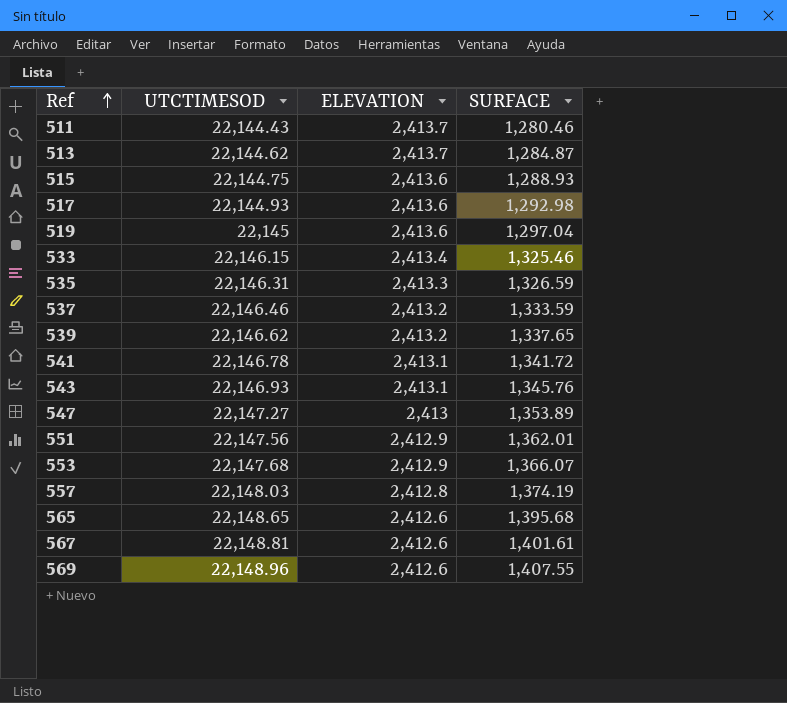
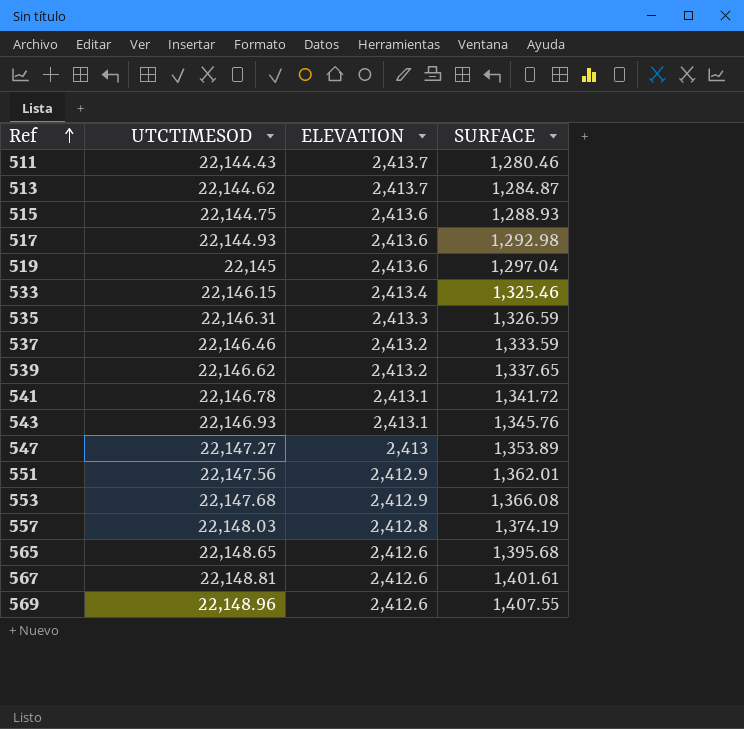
553 | SURFACE: 1,366.07 -> 1,366.08

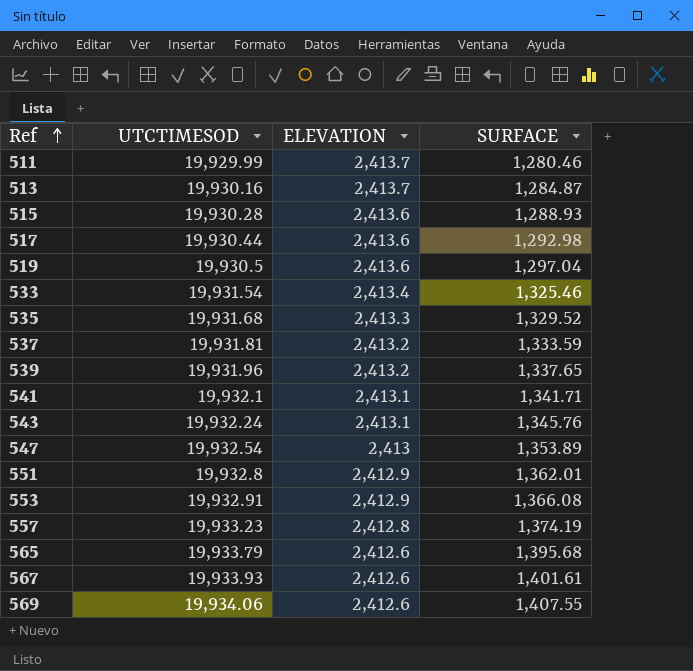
511 | UTCTIMESOD: 22,144.43 -> 19,929.99
513 | UTCTIMESOD: 22,144.62 -> 19,930.16
515 | UTCTIMESOD: 22,144.75 -> 19,930.28
517 | UTCTIMESOD: 22,144.93 -> 19,930.44
519 | UTCTIMESOD: 22,145 -> 19,930.5
533 | UTCTIMESOD: 22,146.15 -> 19,931.54
535 | UTCTIMESOD: 22,146.31 -> 19,931.68
535 | SURFACE: 1,326.59 -> 1,329.52
537 | UTCTIMESOD: 22,146.46 -> 19,931.81
539 | UTCTIMESOD: 22,146.62 -> 19,931.96
541 | UTCTIMESOD: 22,146.78 -> 19,932.1
541 | SURFACE: 1,341.72 -> 1,341.71
543 | UTCTIMESOD: 22,146.93 -> 19,932.24
547 | UTCTIMESOD: 22,147.27 -> 19,932.54
551 | UTCTIMESOD: 22,147.56 -> 19,932.8
553 | UTCTIMESOD: 22,147.68 -> 19,932.91
557 | UTCTIMESOD: 22,148.03 -> 19,933.23
565 | UTCTIMESOD: 22,148.65 -> 19,933.79
567 | UTCTIMESOD: 22,148.81 -> 19,933.93
569 | UTCTIMESOD: 22,148.96 -> 19,934.06

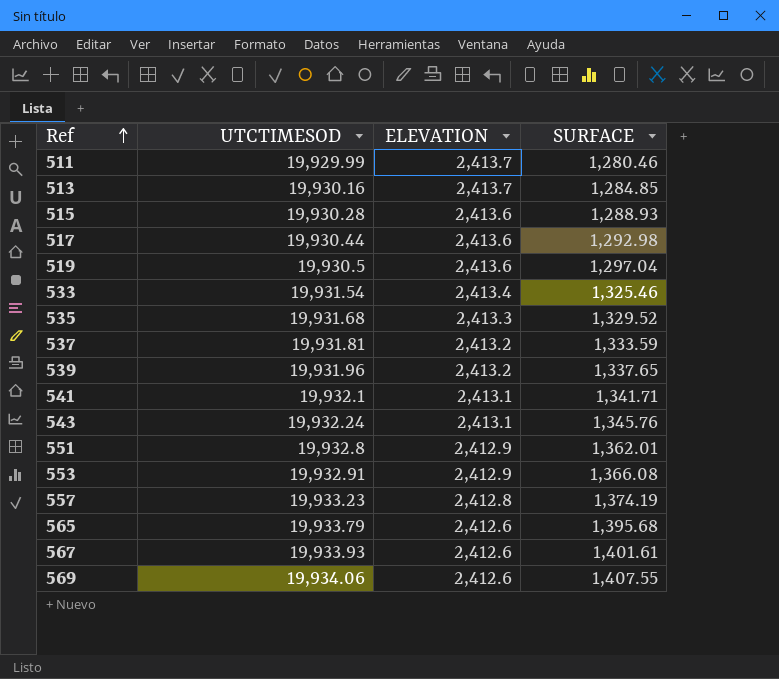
row 547: 19,932.54 | 2,413 | 1,353.89 -> none
513 | SURFACE: 1,284.87 -> 1,284.85

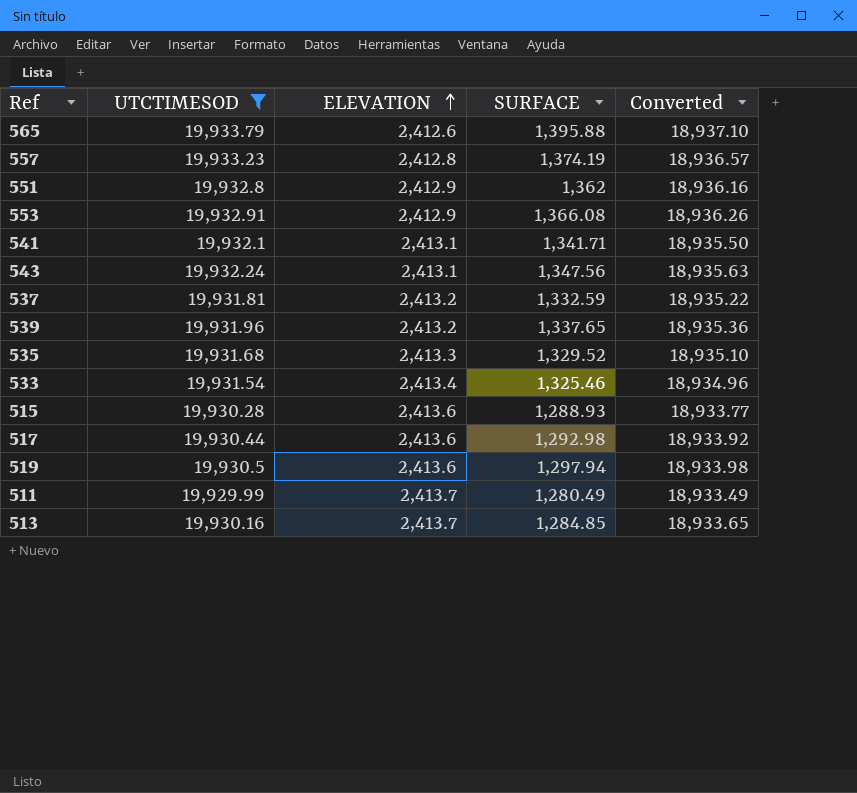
filter: none -> UTCTIMESOD <= 19,933.79
row order: Ref ascending -> ELEVATION ascending
column Converted | formula: none -> [UTCTIMESOD] * 0.95
565 | SURFACE: 1,395.68 -> 1,395.88
551 | SURFACE: 1,362.01 -> 1,362
543 | SURFACE: 1,345.76 -> 1,347.56
537 | SURFACE: 1,333.59 -> 1,332.59
519 | SURFACE: 1,297.04 -> 1,297.94
511 | SURFACE: 1,280.46 -> 1,280.49

